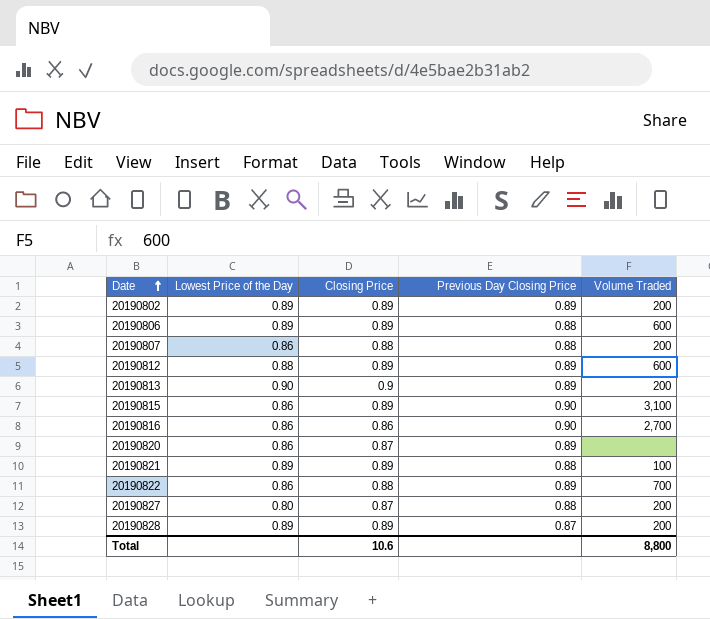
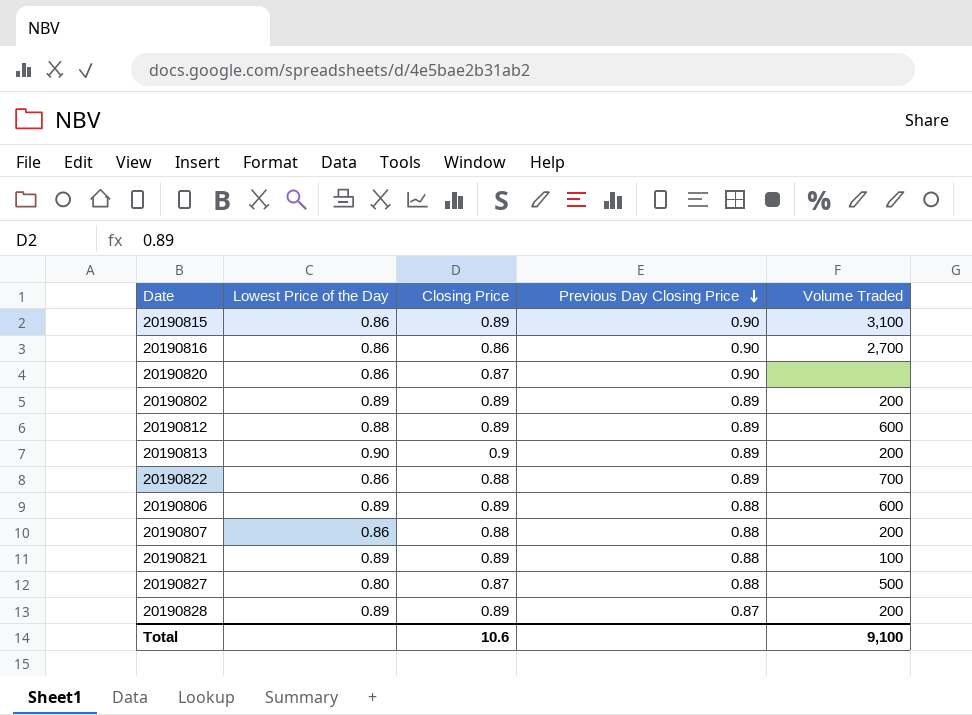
row order: Date ascending -> Previous Day Closing Price descending
20190820 | Previous Day Closing Price: 0.89 -> 0.90
20190827 | Volume Traded: 200 -> 500
Total | Volume Traded: 8,800 -> 9,100

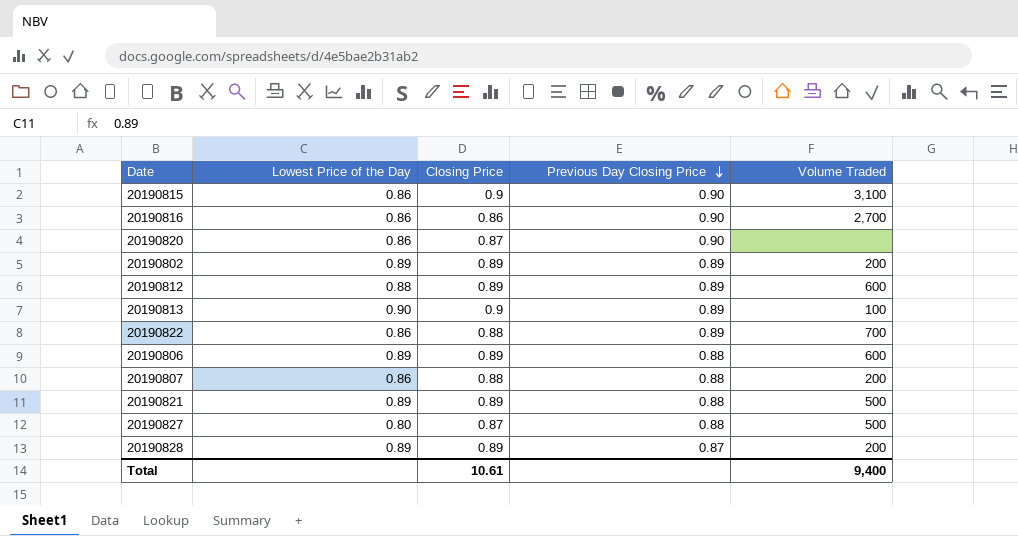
20190815 | Closing Price: 0.89 -> 0.9
20190813 | Volume Traded: 200 -> 100
20190821 | Volume Traded: 100 -> 500
Total | Closing Price: 10.6 -> 10.61
Total | Volume Traded: 9,100 -> 9,400

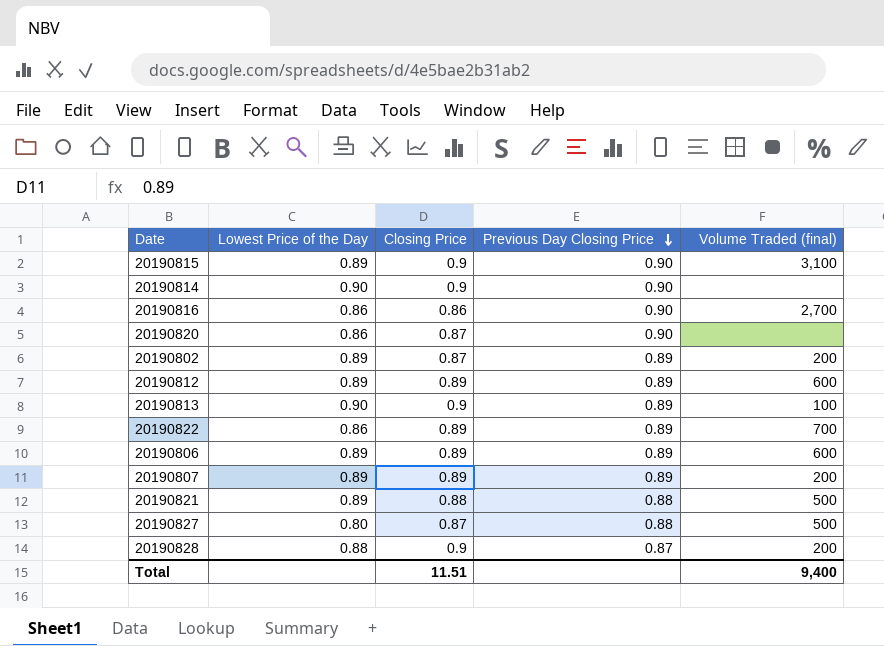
column name: Volume Traded -> Volume Traded (final)
20190815 | Lowest Price of the Day: 0.86 -> 0.89
row 20190814: none -> 0.90 | 0.9 | 0.90 | none
20190802 | Closing Price: 0.89 -> 0.87
20190812 | Lowest Price of the Day: 0.88 -> 0.89
20190822 | Closing Price: 0.88 -> 0.89
20190806 | Previous Day Closing Price: 0.88 -> 0.89
20190807 | Lowest Price of the Day: 0.86 -> 0.89
20190807 | Closing Price: 0.88 -> 0.89
20190807 | Previous Day Closing Price: 0.88 -> 0.89
20190821 | Closing Price: 0.89 -> 0.88
20190828 | Lowest Price of the Day: 0.89 -> 0.88
20190828 | Closing Price: 0.89 -> 0.9
Total | Closing Price: 10.61 -> 11.51

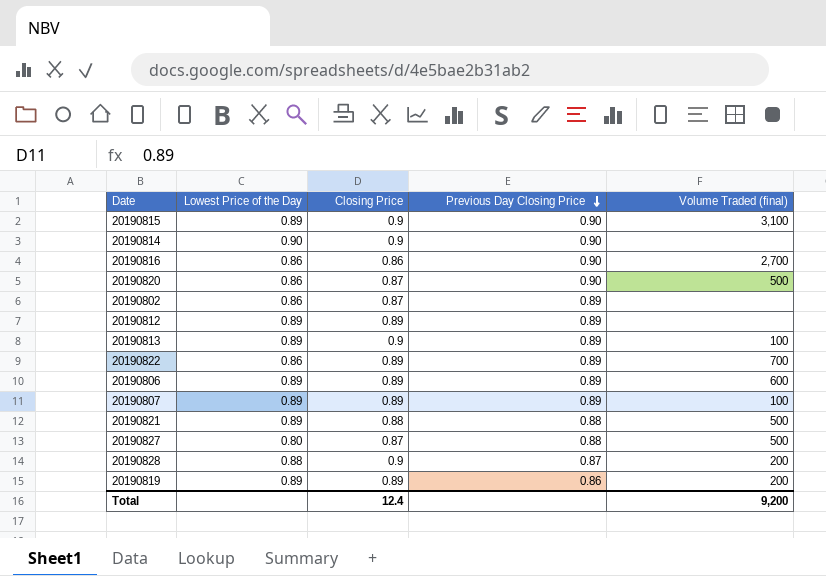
20190820 | Volume Traded (final): none -> 500
20190802 | Lowest Price of the Day: 0.89 -> 0.86
20190802 | Volume Traded (final): 200 -> none
20190812 | Volume Traded (final): 600 -> none
20190813 | Lowest Price of the Day: 0.90 -> 0.89
20190807 | Volume Traded (final): 200 -> 100
row 20190819: none -> 0.89 | 0.89 | 0.86 | 200
Total | Closing Price: 11.51 -> 12.4
Total | Volume Traded (final): 9,400 -> 9,200

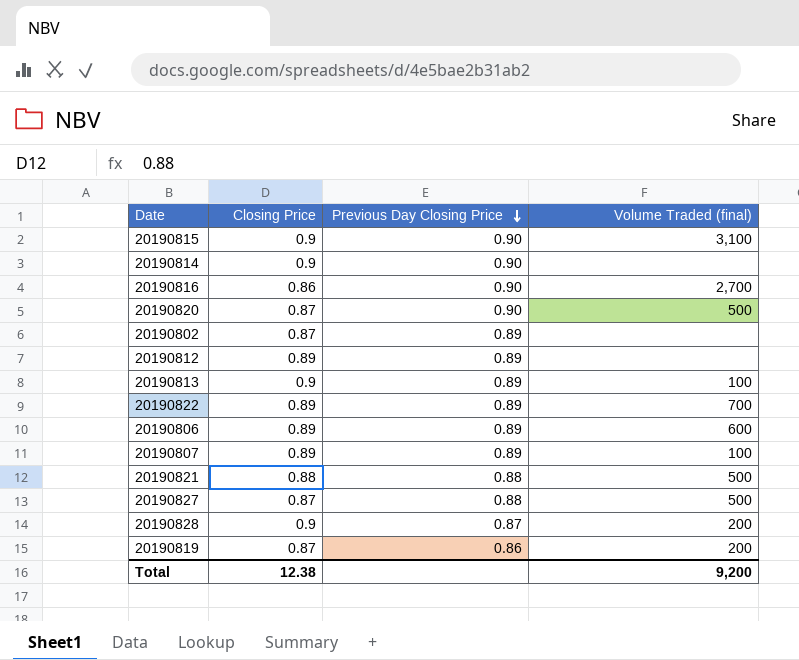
column Lowest Price of the Day | position: 2 -> none
20190819 | Closing Price: 0.89 -> 0.87
Total | Closing Price: 12.4 -> 12.38

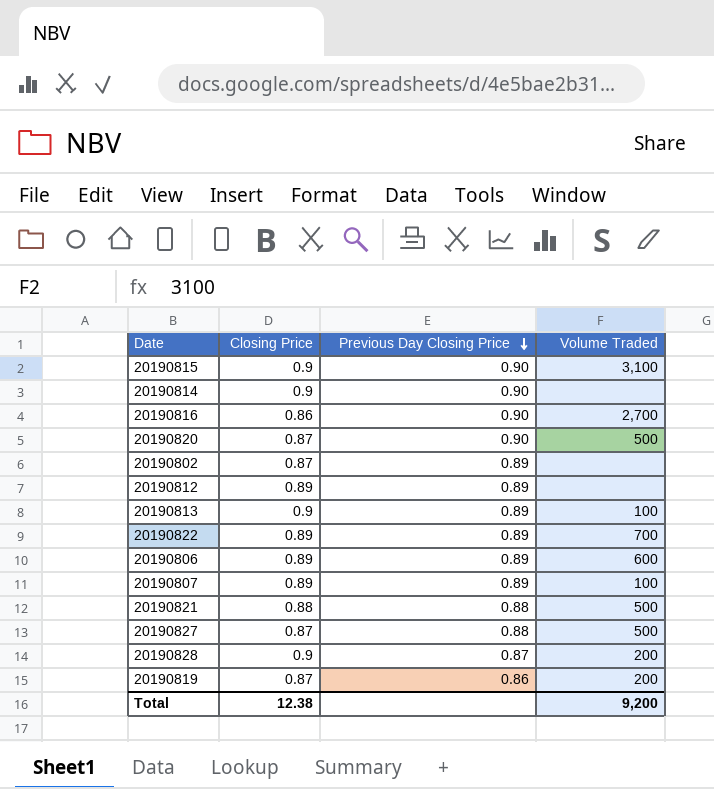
column name: Volume Traded (final) -> Volume Traded

